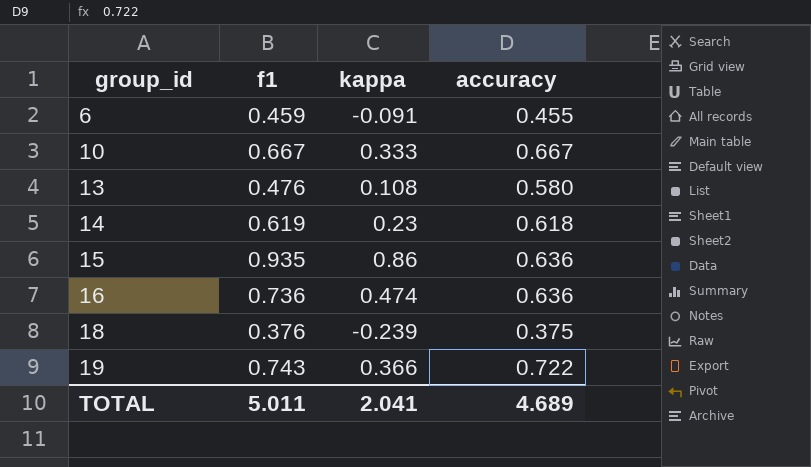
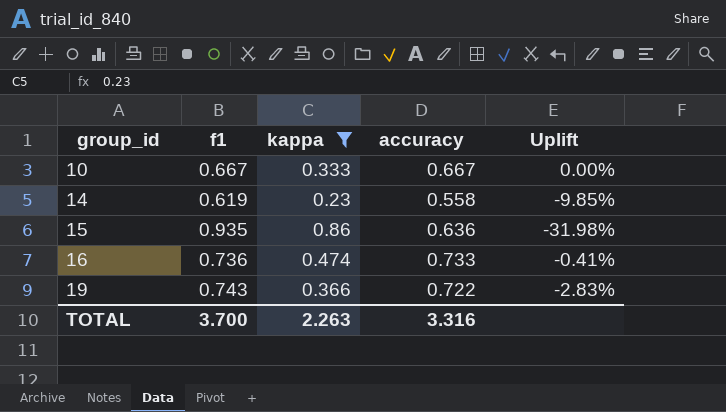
filter: none -> kappa >= 0.23
column Uplift | formula: none -> ([accuracy] - [f1]) / [f1]
14 | accuracy: 0.618 -> 0.558
16 | accuracy: 0.636 -> 0.733
TOTAL | f1: 5.011 -> 3.700
TOTAL | kappa: 2.041 -> 2.263
TOTAL | accuracy: 4.689 -> 3.316

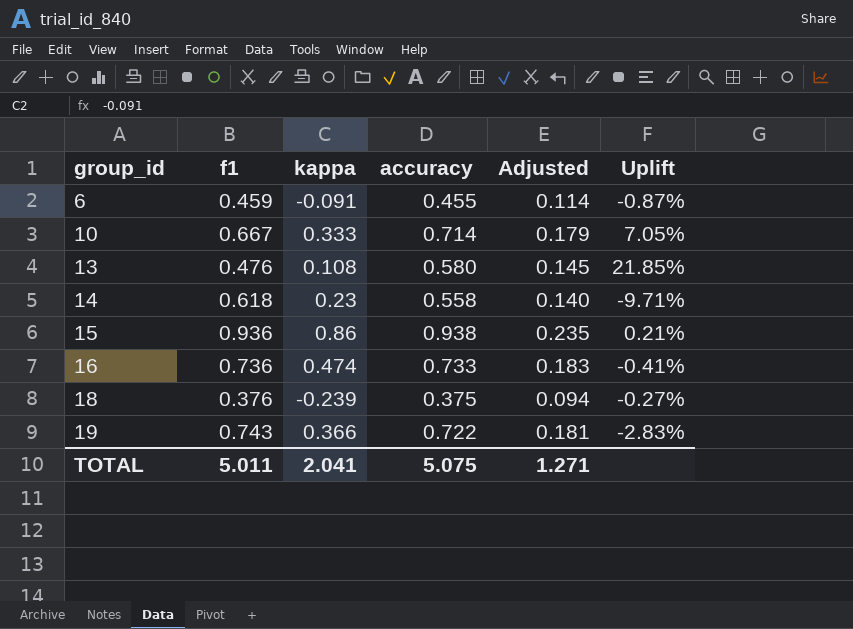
filter: kappa >= 0.23 -> none
column Adjusted | formula: none -> [accuracy] * 0.25
10 | accuracy: 0.667 -> 0.714
10 | Uplift: 0.00% -> 7.05%
14 | f1: 0.619 -> 0.618
14 | Uplift: -9.85% -> -9.71%
15 | f1: 0.935 -> 0.936
15 | accuracy: 0.636 -> 0.938
15 | Uplift: -31.98% -> 0.21%
TOTAL | f1: 3.700 -> 5.011
TOTAL | kappa: 2.263 -> 2.041
TOTAL | accuracy: 3.316 -> 5.075

